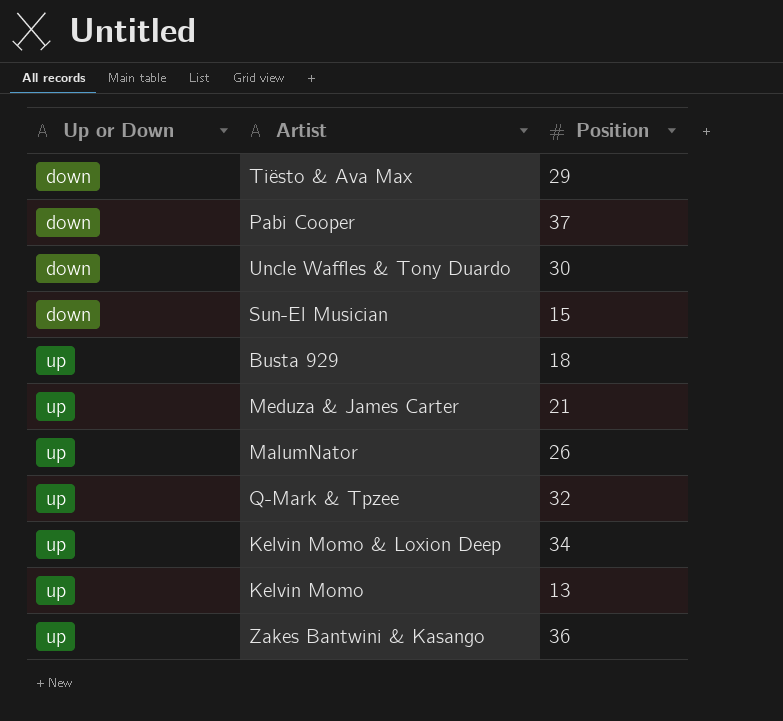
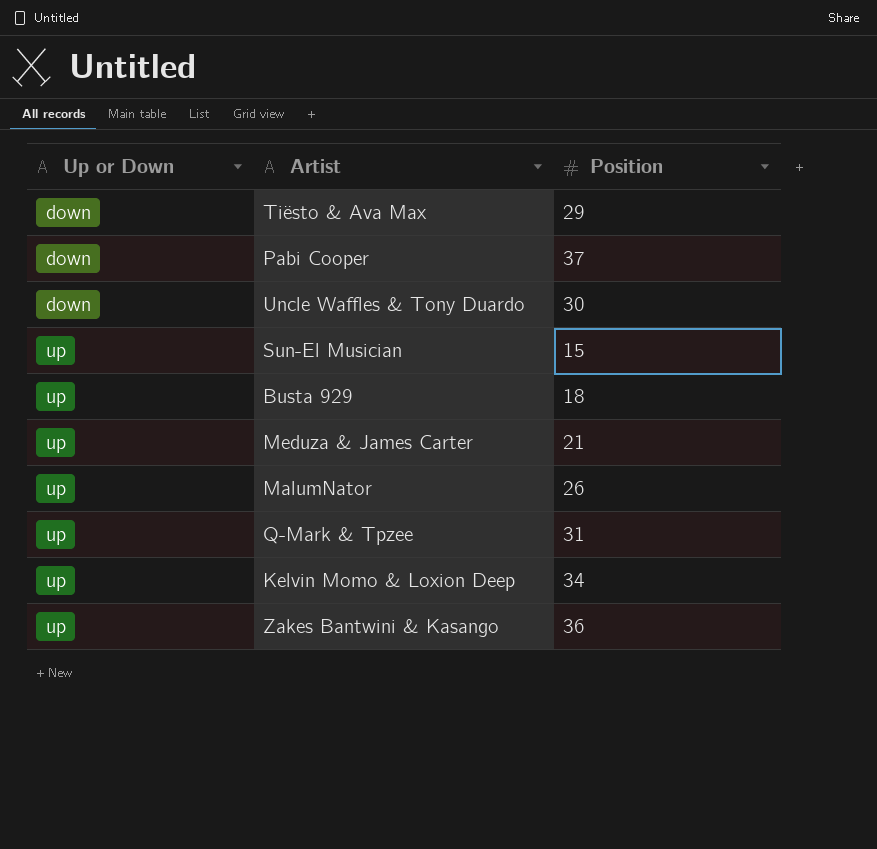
row Kelvin Momo: up | 13 -> none
Sun-El Musician | Up or Down: down -> up
Q-Mark & Tpzee | Position: 32 -> 31

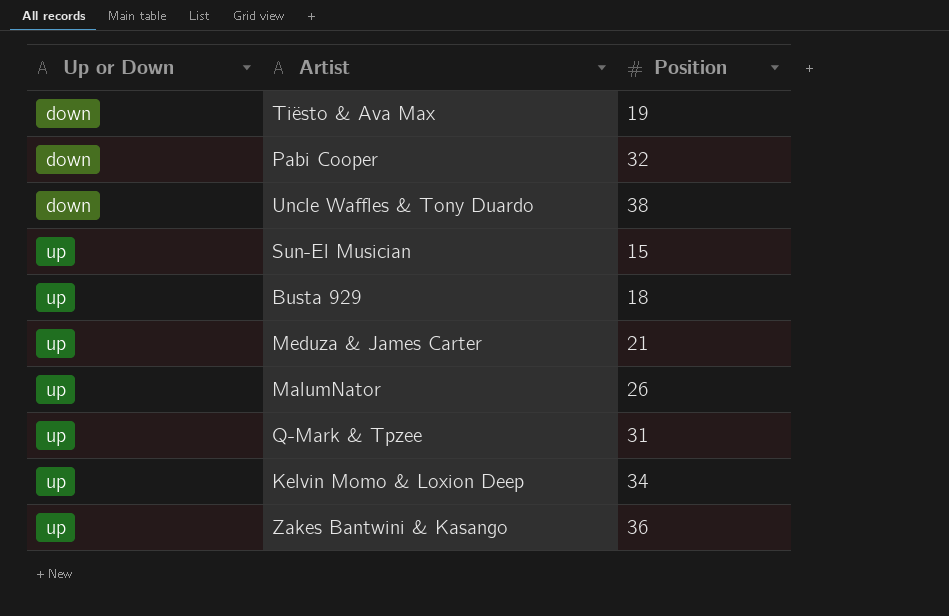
Tiësto & Ava Max | Position: 29 -> 19
Pabi Cooper | Position: 37 -> 32
Uncle Waffles & Tony Duardo | Position: 30 -> 38

